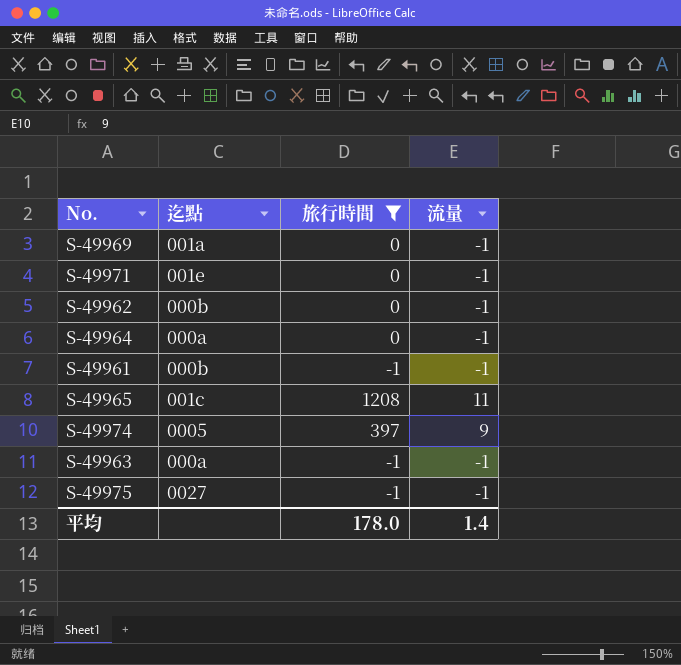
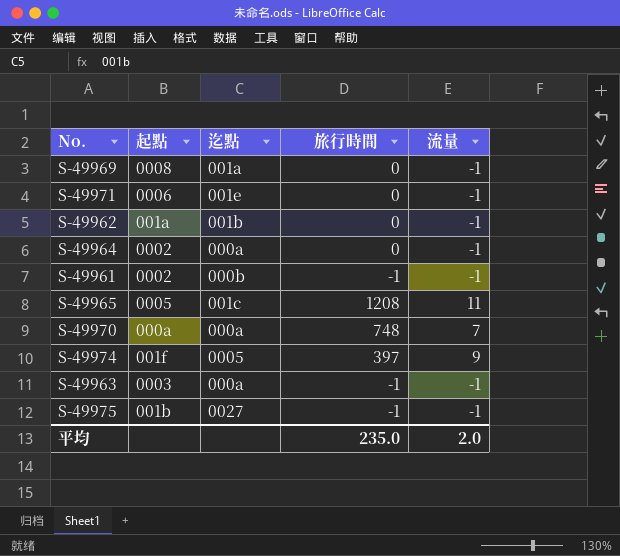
filter: 旅行時間 != 748 -> none
column 起點 | position: none -> 2
S-49962 | 迄點: 000b -> 001b
平均 | 旅行時間: 178.0 -> 235.0
平均 | 流量: 1.4 -> 2.0

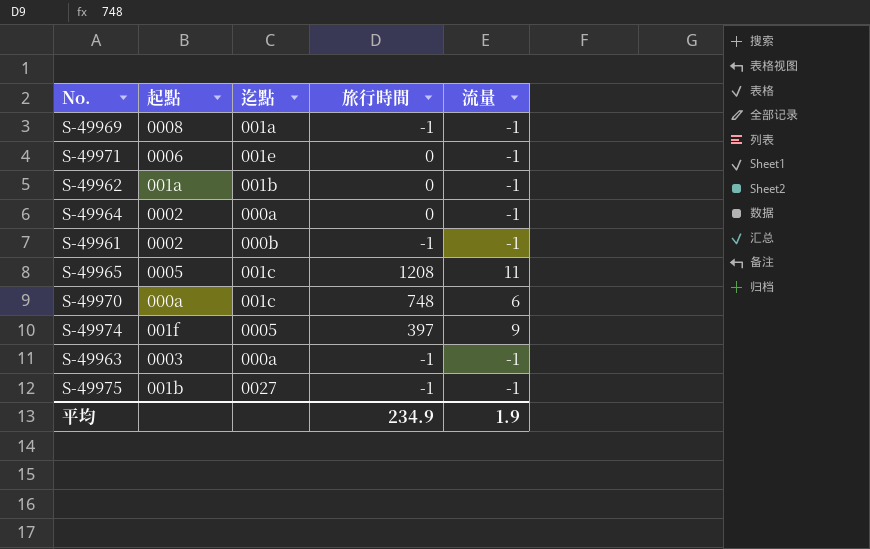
S-49969 | 旅行時間: 0 -> -1
S-49970 | 迄點: 000a -> 001c
S-49970 | 流量: 7 -> 6
平均 | 旅行時間: 235.0 -> 234.9
平均 | 流量: 2.0 -> 1.9

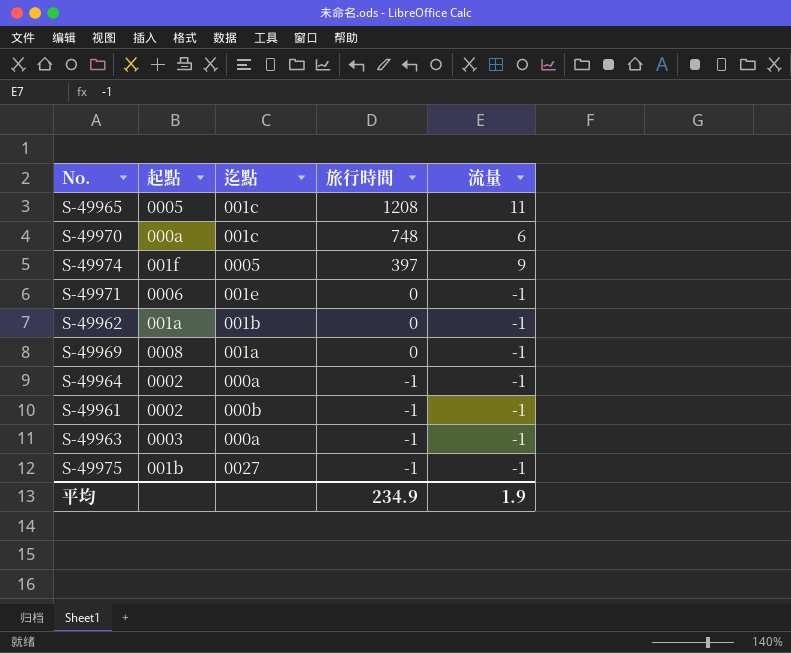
row order: none -> 旅行時間 descending
S-49969 | 旅行時間: -1 -> 0
S-49964 | 旅行時間: 0 -> -1

